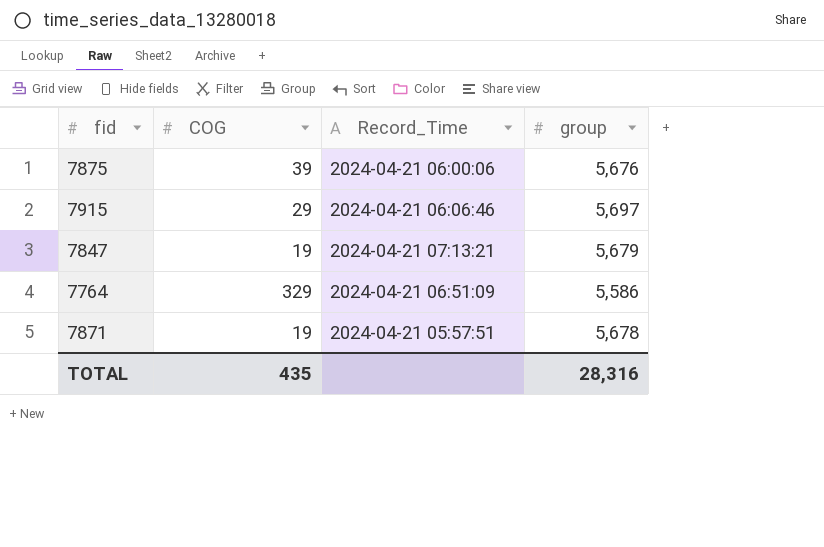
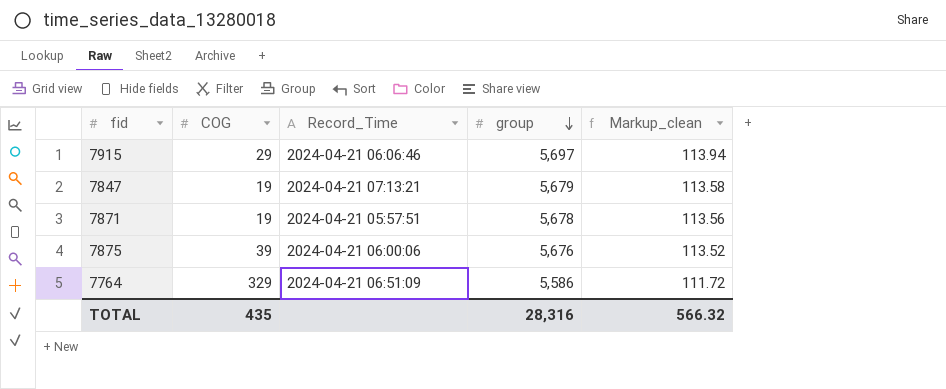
row order: none -> group descending
column Markup_clean | formula: none -> [group] * 0.02

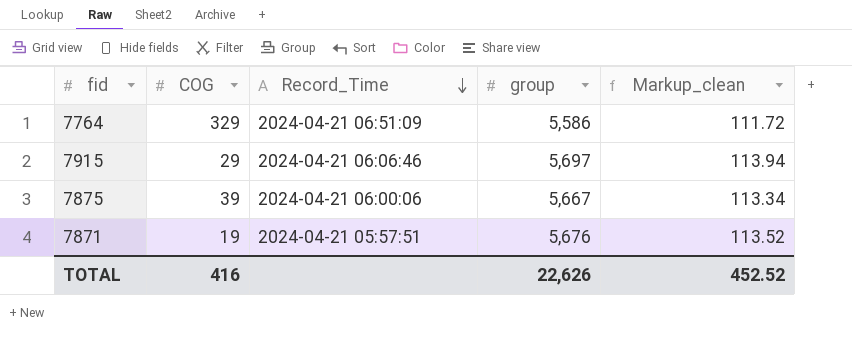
row order: group descending -> Record_Time descending
row 7847: 19 | 2024-04-21 07:13:21 | 5,679 | 113.58 -> none
7875 | group: 5,676 -> 5,667
7875 | Markup_clean: 113.52 -> 113.34
7871 | group: 5,678 -> 5,676
7871 | Markup_clean: 113.56 -> 113.52
TOTAL | COG: 435 -> 416
TOTAL | group: 28,316 -> 22,626
TOTAL | Markup_clean: 566.32 -> 452.52

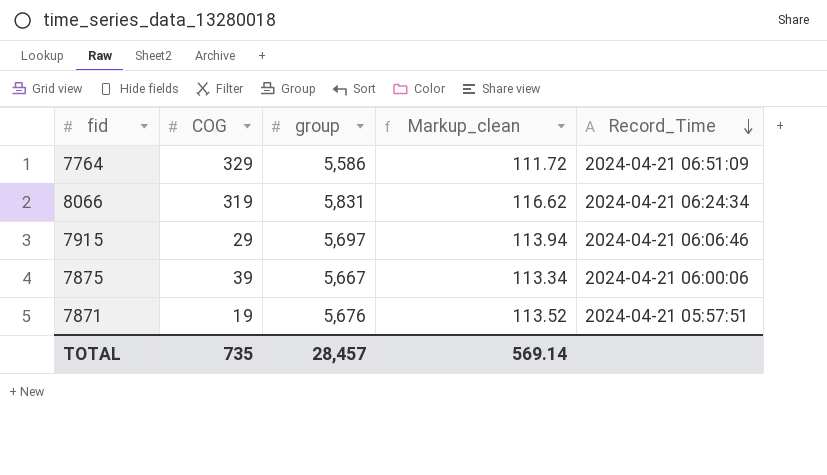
column Record_Time | position: 3 -> 5
row 8066: none -> 319 | 5,831 | 116.62 | 2024-04-21 06:24:34
TOTAL | COG: 416 -> 735
TOTAL | group: 22,626 -> 28,457
TOTAL | Markup_clean: 452.52 -> 569.14

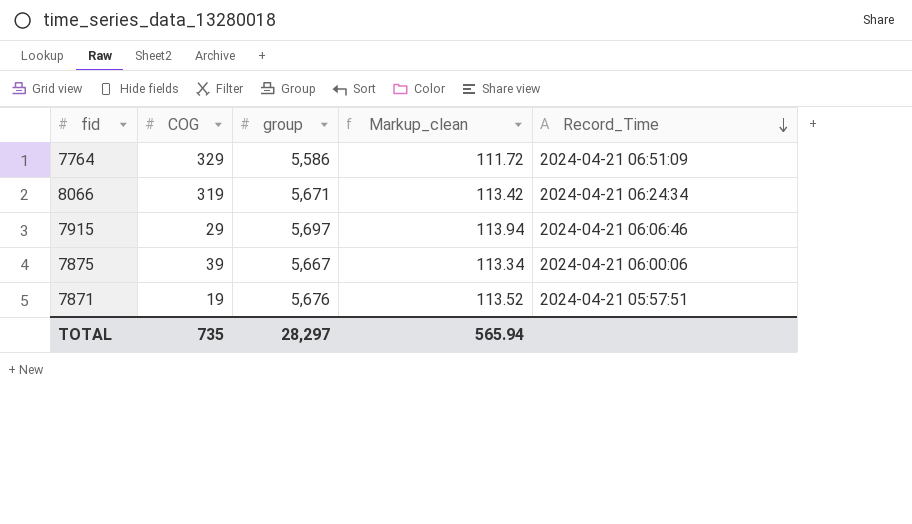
8066 | group: 5,831 -> 5,671
8066 | Markup_clean: 116.62 -> 113.42
TOTAL | group: 28,457 -> 28,297
TOTAL | Markup_clean: 569.14 -> 565.94

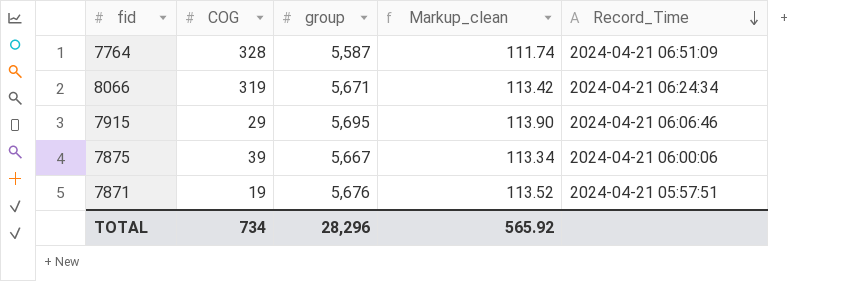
7764 | COG: 329 -> 328
7764 | group: 5,586 -> 5,587
7764 | Markup_clean: 111.72 -> 111.74
7915 | group: 5,697 -> 5,695
7915 | Markup_clean: 113.94 -> 113.90
TOTAL | COG: 735 -> 734
TOTAL | group: 28,297 -> 28,296
TOTAL | Markup_clean: 565.94 -> 565.92

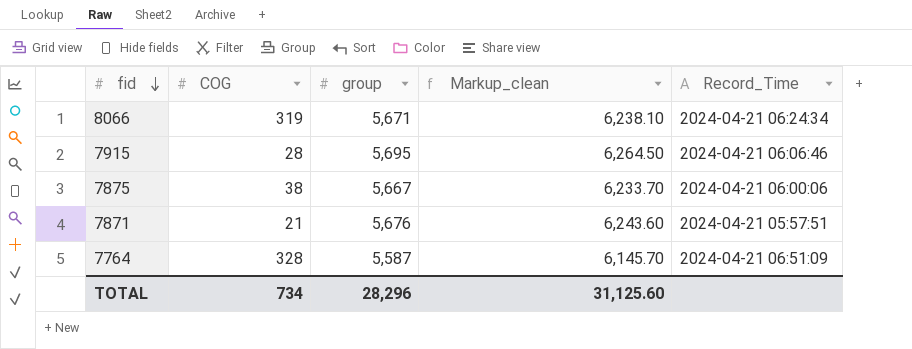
row order: Record_Time descending -> fid descending
column Markup_clean | formula: [group] * 0.02 -> [group] * 1.1
7915 | COG: 29 -> 28
7875 | COG: 39 -> 38
7871 | COG: 19 -> 21
TOTAL | Markup_clean: 565.92 -> 31,125.60

